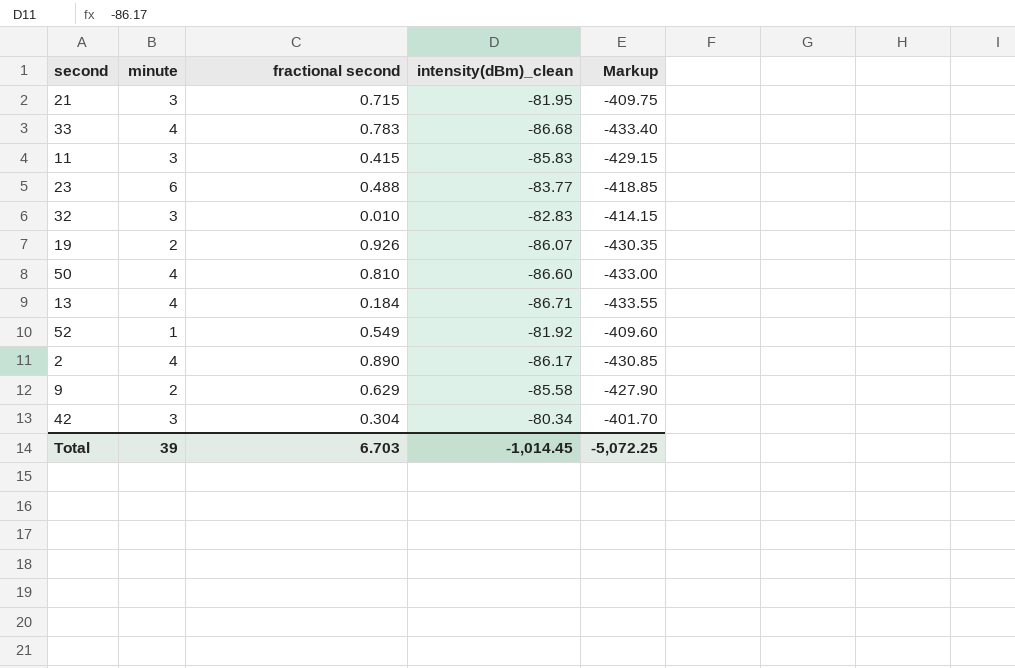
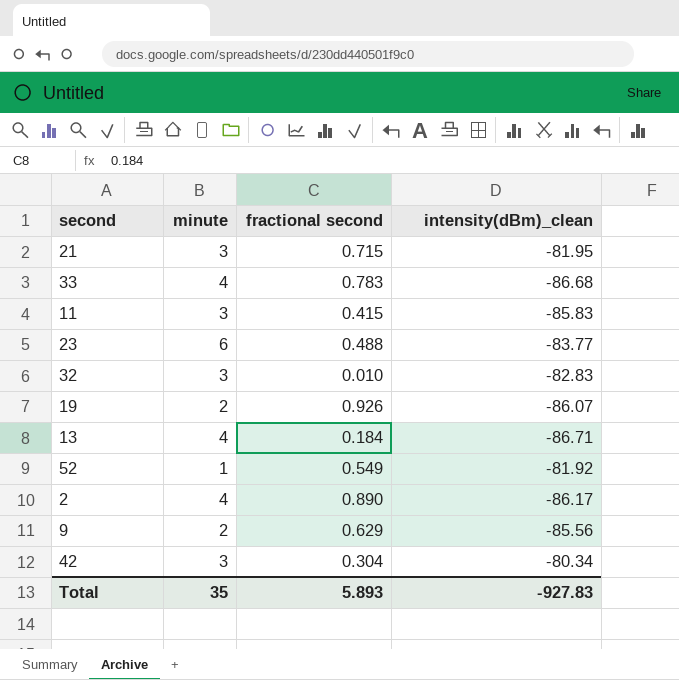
column Markup | formula: [intensity(dBm)_clean] * 5 -> none
row 50: 4 | 0.810 | -86.60 | -433.00 -> none
9 | intensity(dBm)_clean: -85.58 -> -85.56
Total | minute: 39 -> 35
Total | fractional second: 6.703 -> 5.893
Total | intensity(dBm)_clean: -1,014.45 -> -927.83

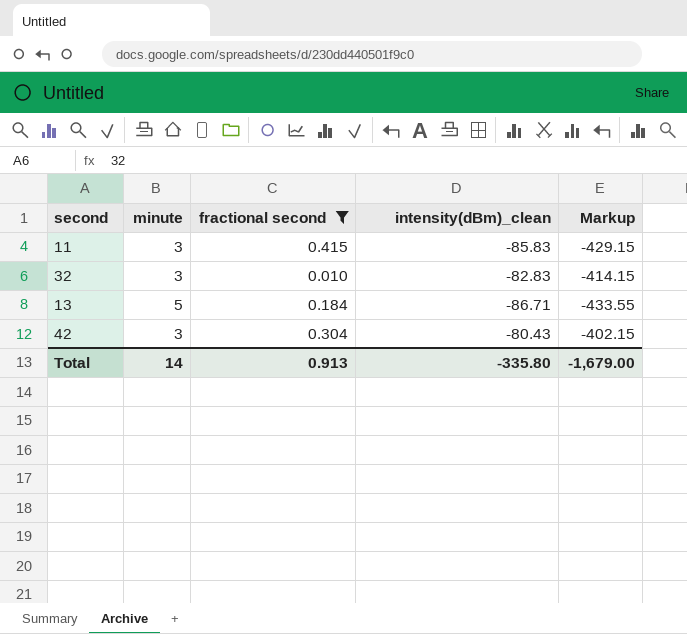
filter: none -> fractional second <= 0.415
column Markup | formula: none -> [intensity(dBm)_clean] * 5
13 | minute: 4 -> 5
42 | intensity(dBm)_clean: -80.34 -> -80.43
Total | minute: 35 -> 14
Total | fractional second: 5.893 -> 0.913
Total | intensity(dBm)_clean: -927.83 -> -335.80

